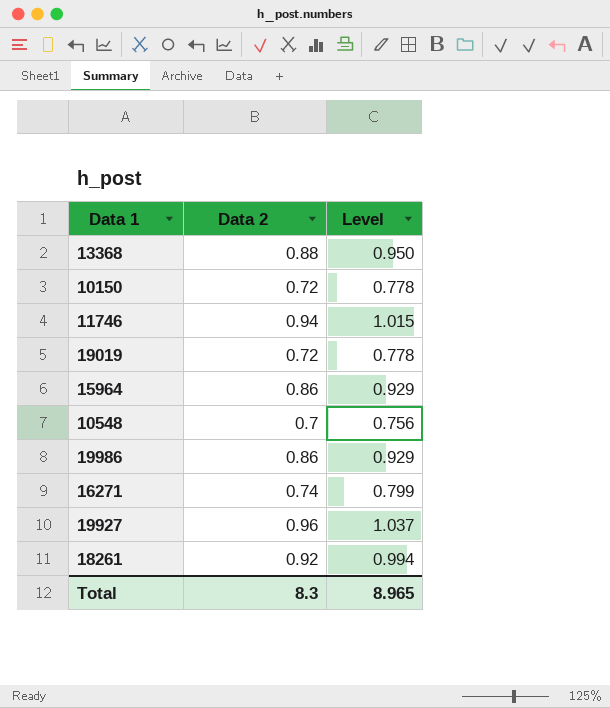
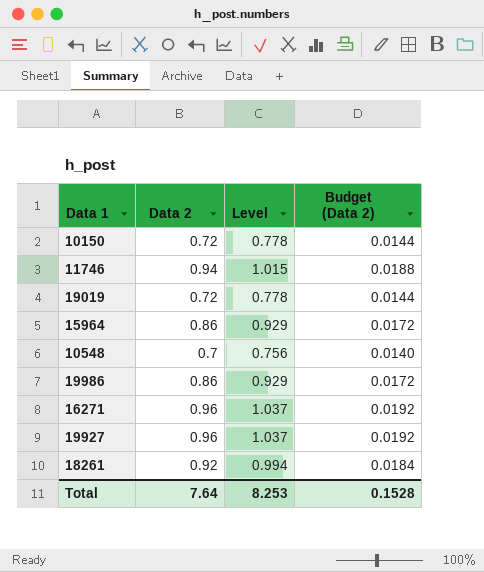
column Budget (Data 2) | formula: none -> [Data 2] * 0.02
row 13368: 0.88 | 0.950 -> none
16271 | Data 2: 0.74 -> 0.96
16271 | Level: 0.799 -> 1.037
Total | Data 2: 8.3 -> 7.64
Total | Level: 8.965 -> 8.253

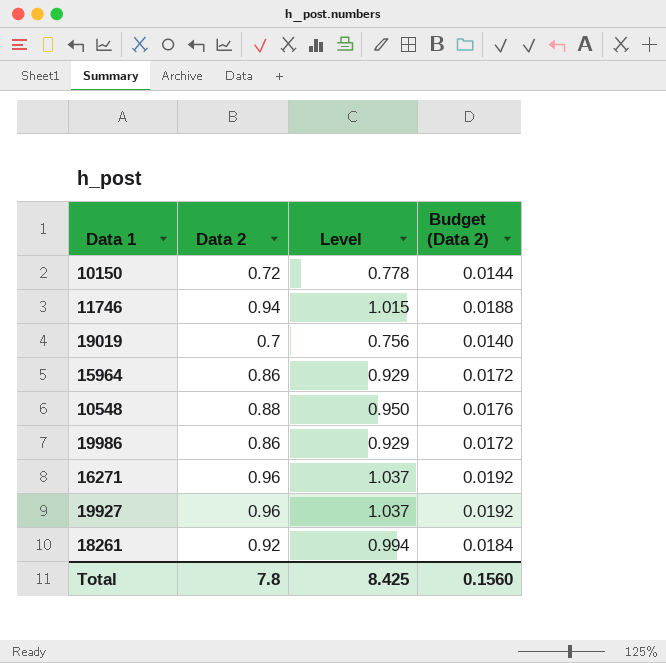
19019 | Data 2: 0.72 -> 0.7
19019 | Level: 0.778 -> 0.756
19019 | Budget (Data 2): 0.0144 -> 0.0140
10548 | Data 2: 0.7 -> 0.88
10548 | Level: 0.756 -> 0.950
10548 | Budget (Data 2): 0.0140 -> 0.0176
Total | Data 2: 7.64 -> 7.8
Total | Level: 8.253 -> 8.425
Total | Budget (Data 2): 0.1528 -> 0.1560

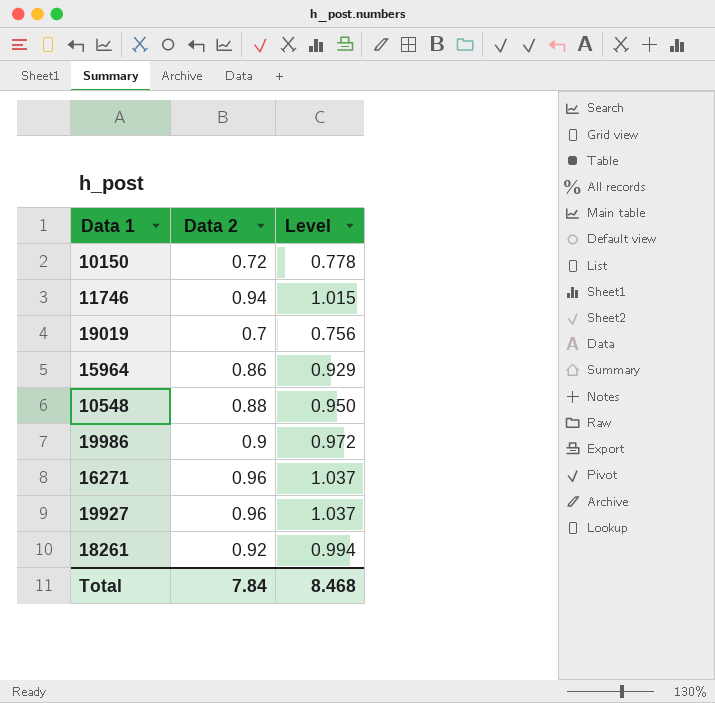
column Budget (Data 2) | formula: [Data 2] * 0.02 -> none
19986 | Data 2: 0.86 -> 0.9
19986 | Level: 0.929 -> 0.972
Total | Data 2: 7.8 -> 7.84
Total | Level: 8.425 -> 8.468

